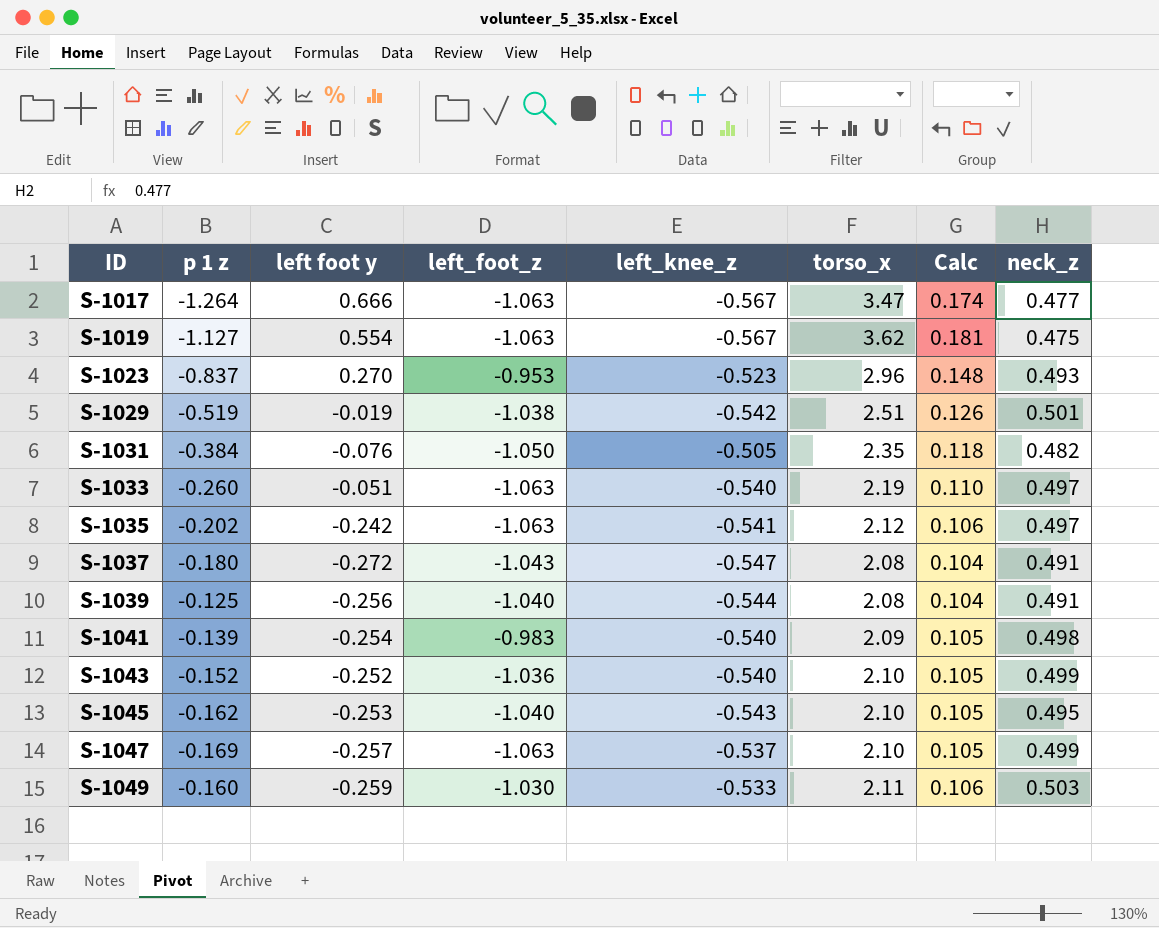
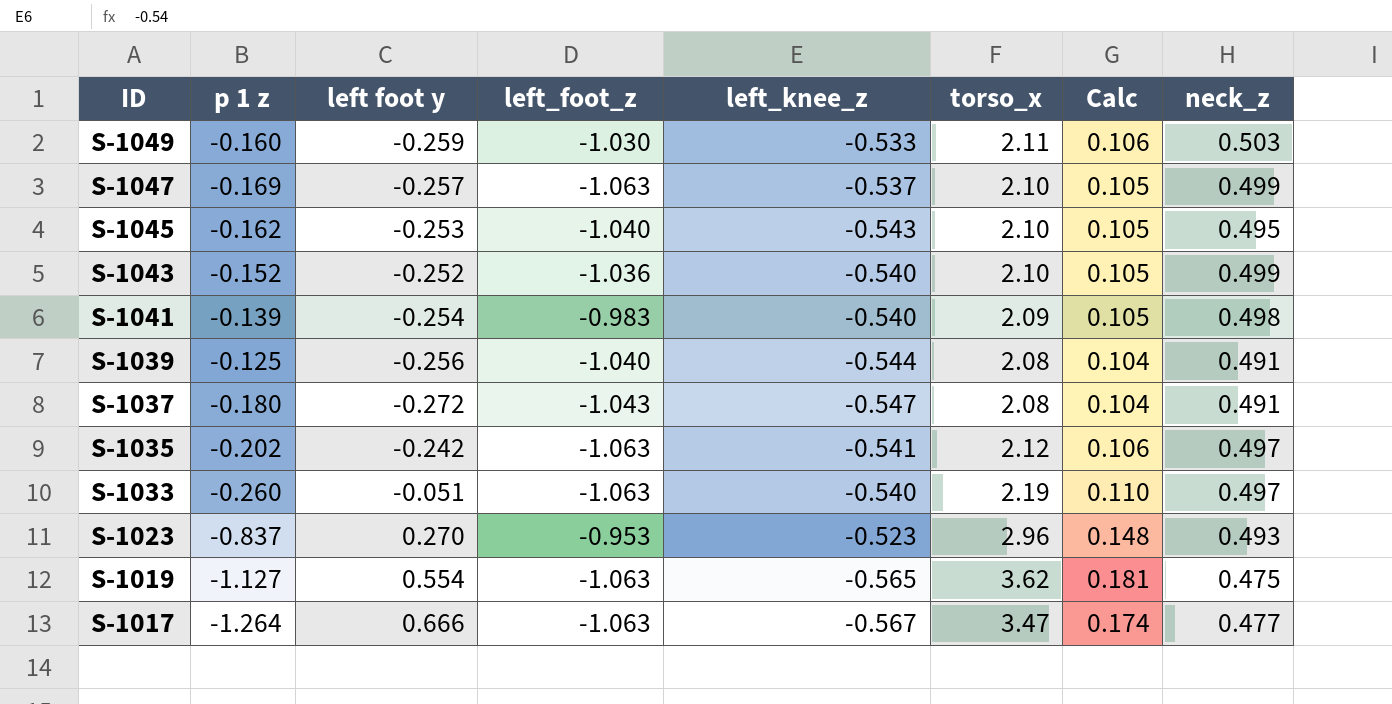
row order: ID ascending -> ID descending
row S-1029: -0.519 | -0.019 | -1.038 | -0.542 | 2.51 | 0.126 | 0.501 -> none
row S-1031: -0.384 | -0.076 | -1.050 | -0.505 | 2.35 | 0.118 | 0.482 -> none
S-1019 | left_knee_z: -0.567 -> -0.565

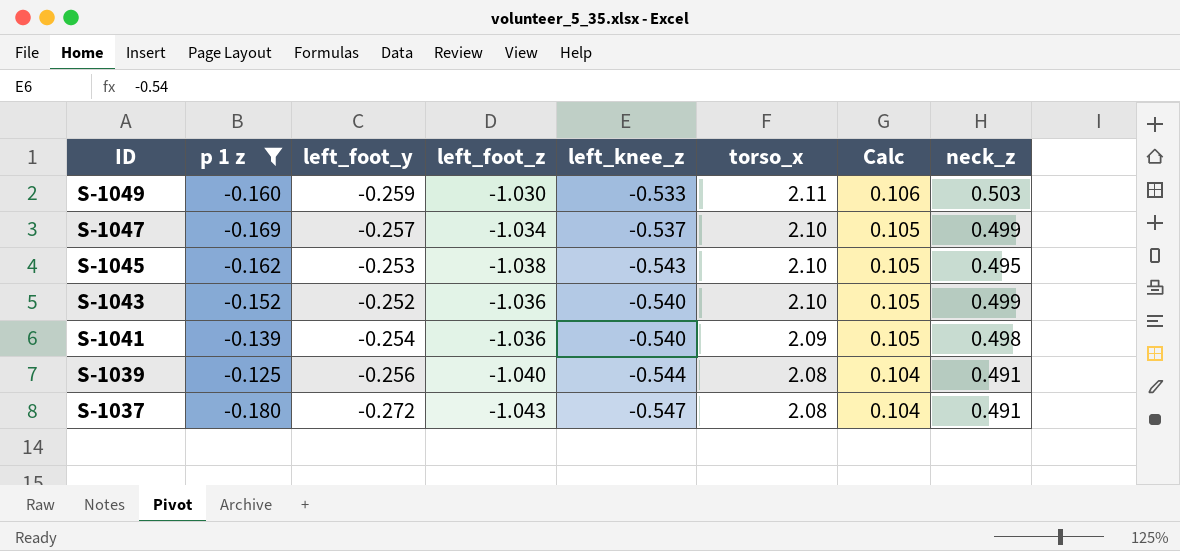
filter: none -> p 1 z >= -0.180
column name: left foot y -> left_foot_y
S-1047 | left_foot_z: -1.063 -> -1.034
S-1045 | left_foot_z: -1.040 -> -1.038
S-1041 | left_foot_z: -0.983 -> -1.036

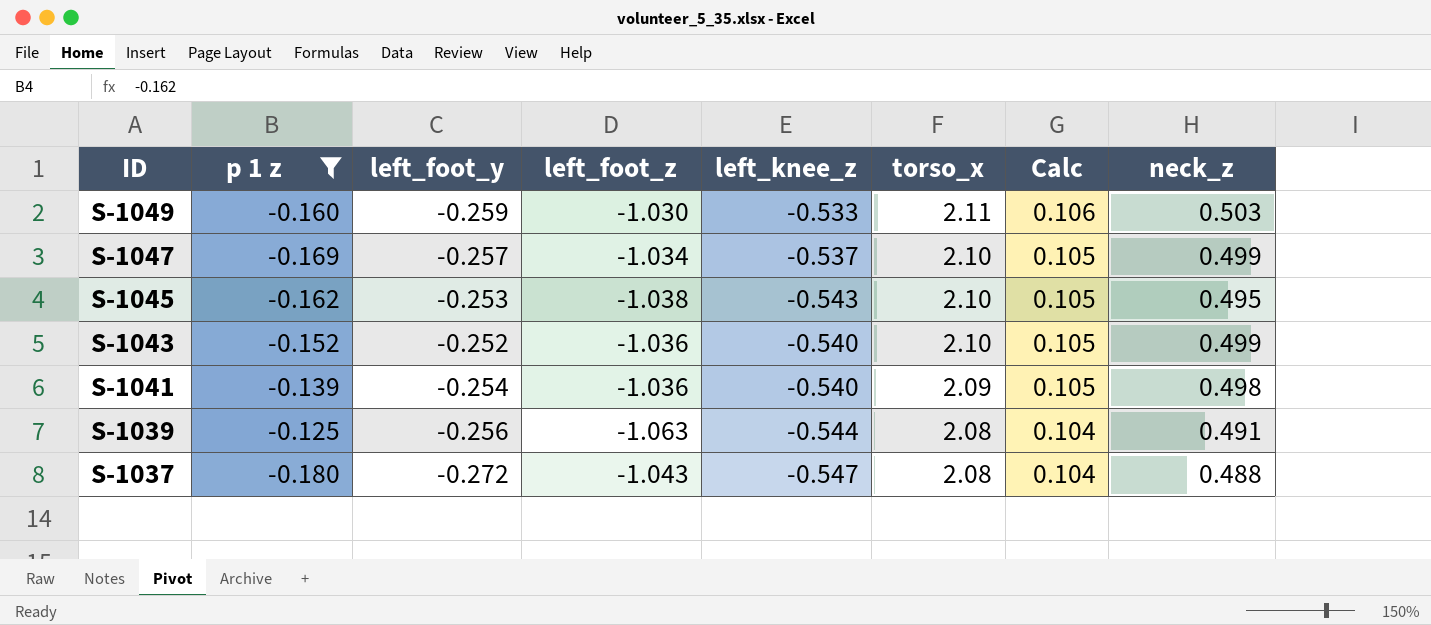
S-1039 | left_foot_z: -1.040 -> -1.063
S-1037 | neck_z: 0.491 -> 0.488

